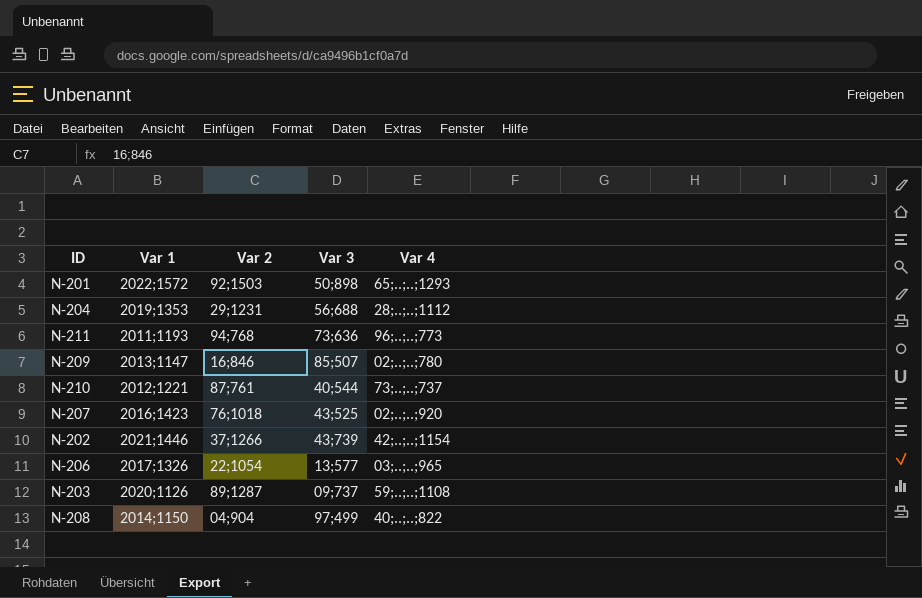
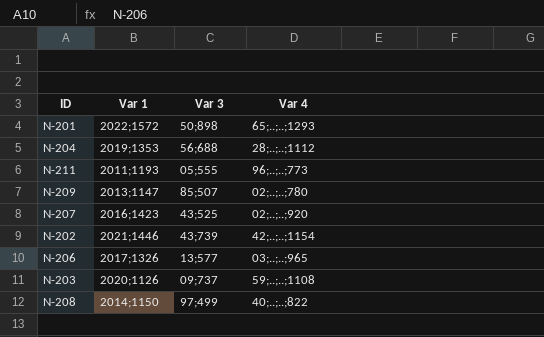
column Var 2 | position: 3 -> none
row N-210: 2012;1221 | 87;761 | 40;544 | 73;..;..;737 -> none
N-211 | Var 3: 73;636 -> 05;555

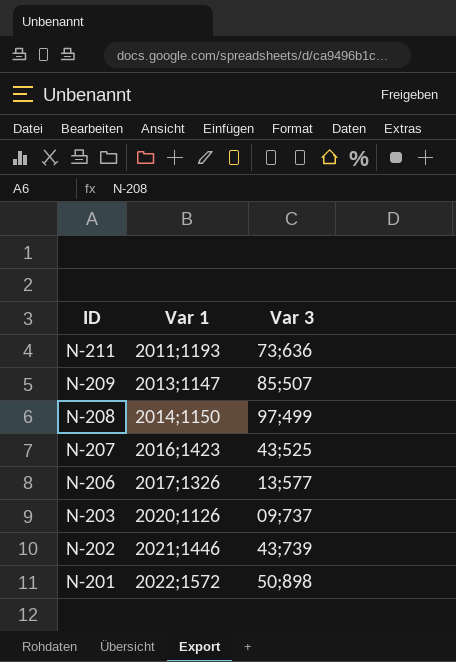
row order: none -> ID descending
column Var 4 | position: 4 -> none
row N-204: 2019;1353 | 56;688 | 28;..;..;1112 -> none
N-211 | Var 3: 05;555 -> 73;636

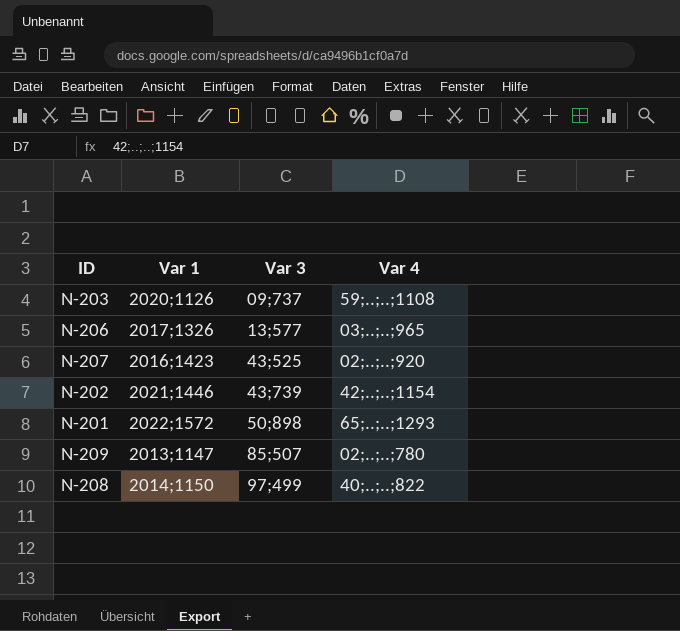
row order: ID descending -> Var 3 ascending
column Var 4 | position: none -> 4
row N-211: 2011;1193 | 73;636 -> none

